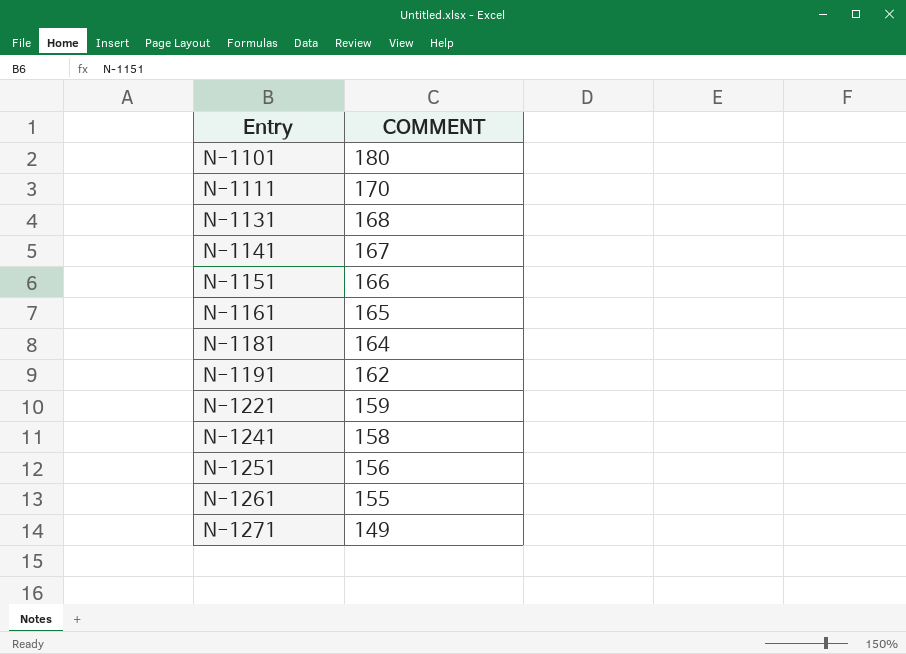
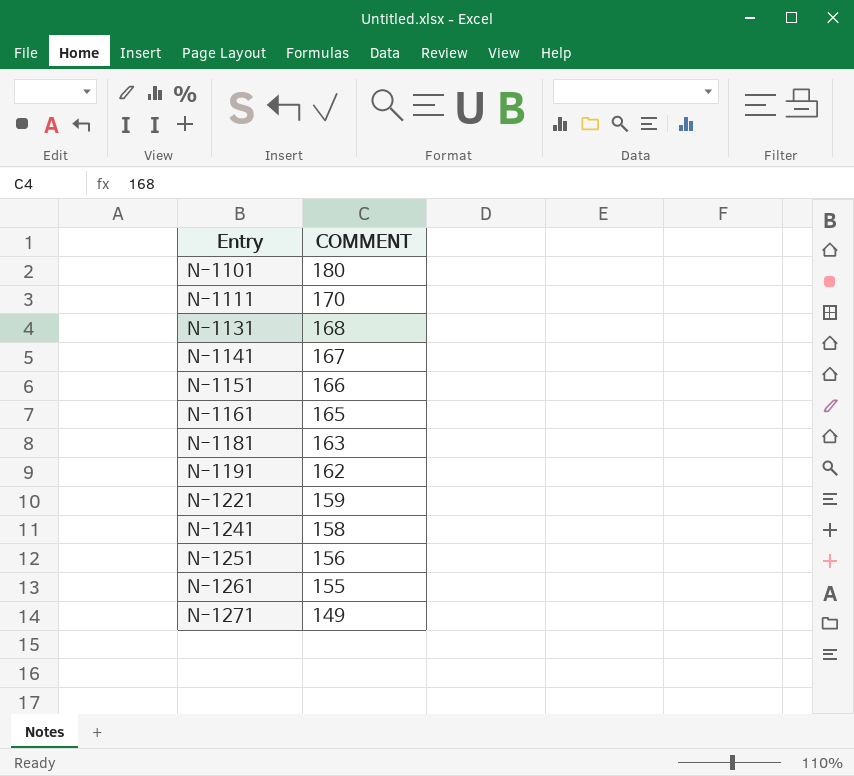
N-1181 | COMMENT: 164 -> 163

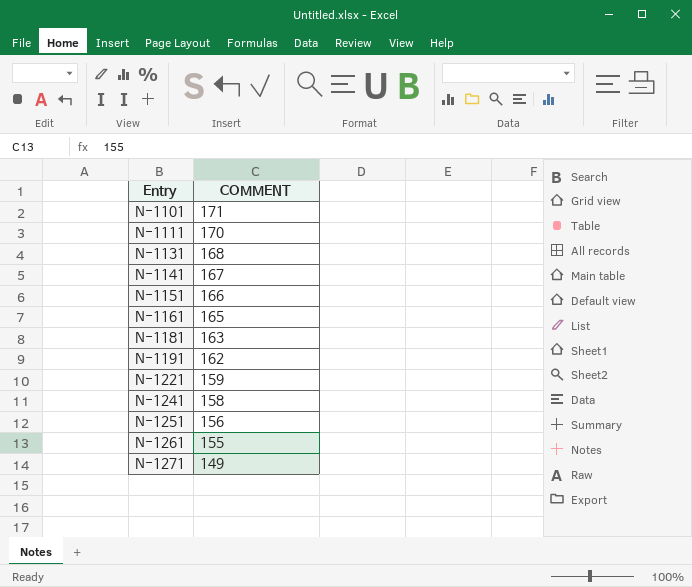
N-1101 | COMMENT: 180 -> 171

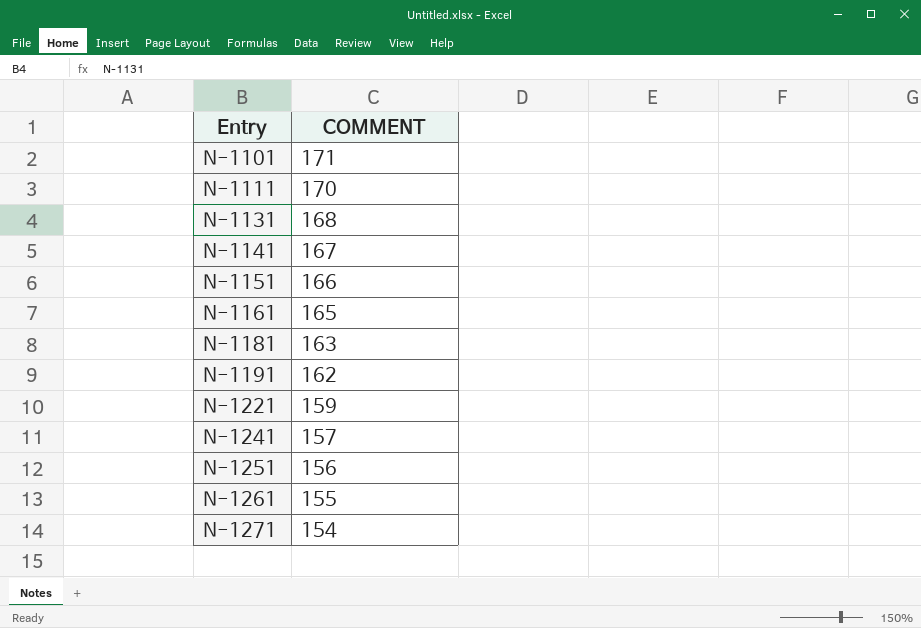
N-1241 | COMMENT: 158 -> 157
N-1271 | COMMENT: 149 -> 154

